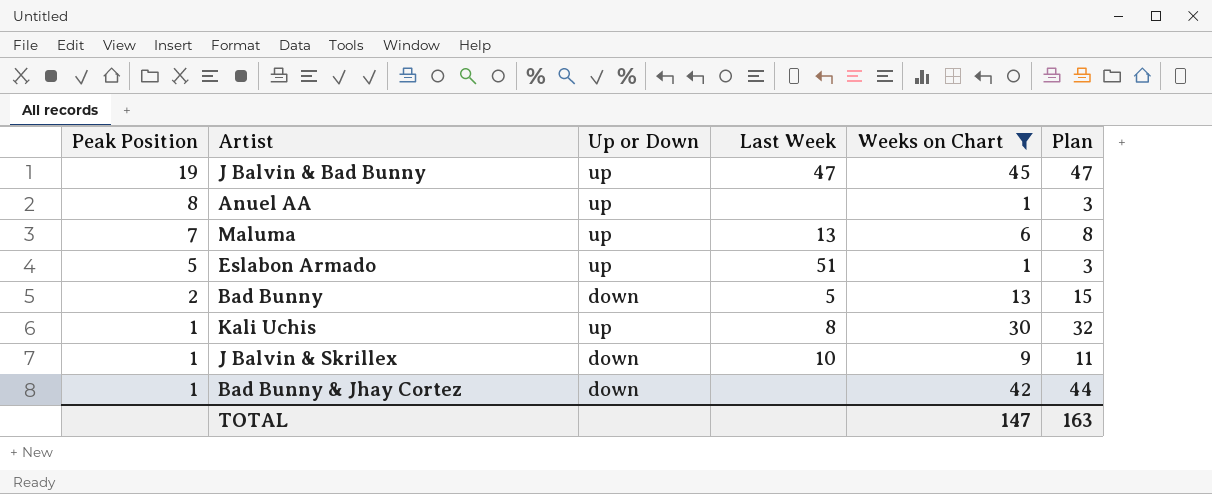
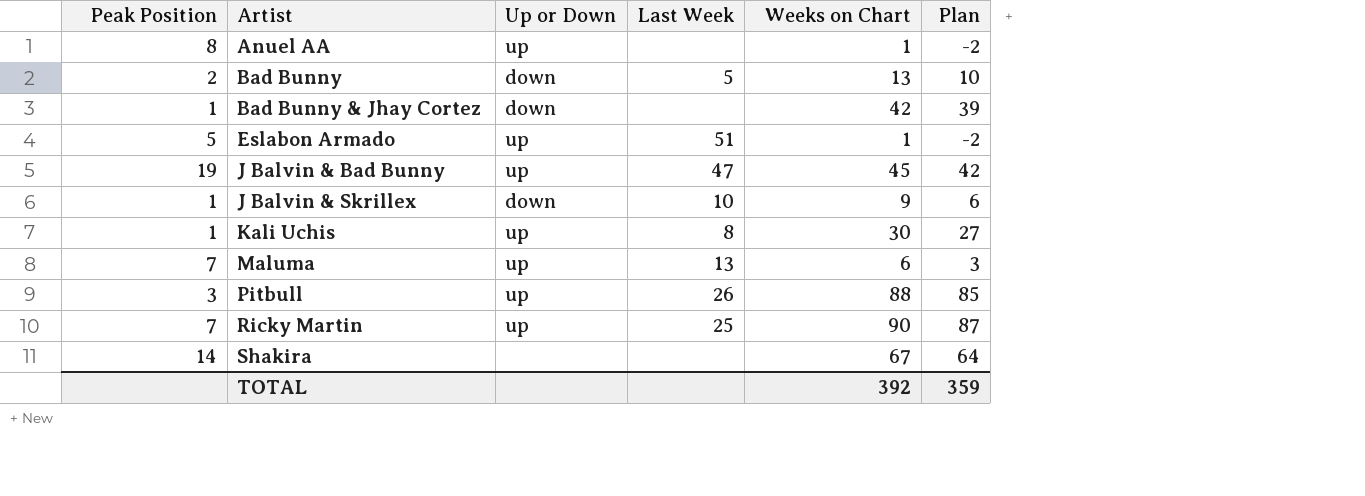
filter: Weeks on Chart <= 45 -> none
row order: Peak Position descending -> Artist ascending
column Plan | formula: [Weeks on Chart] + 2 -> [Weeks on Chart] - 3
TOTAL | Weeks on Chart: 147 -> 392
TOTAL | Plan: 163 -> 359

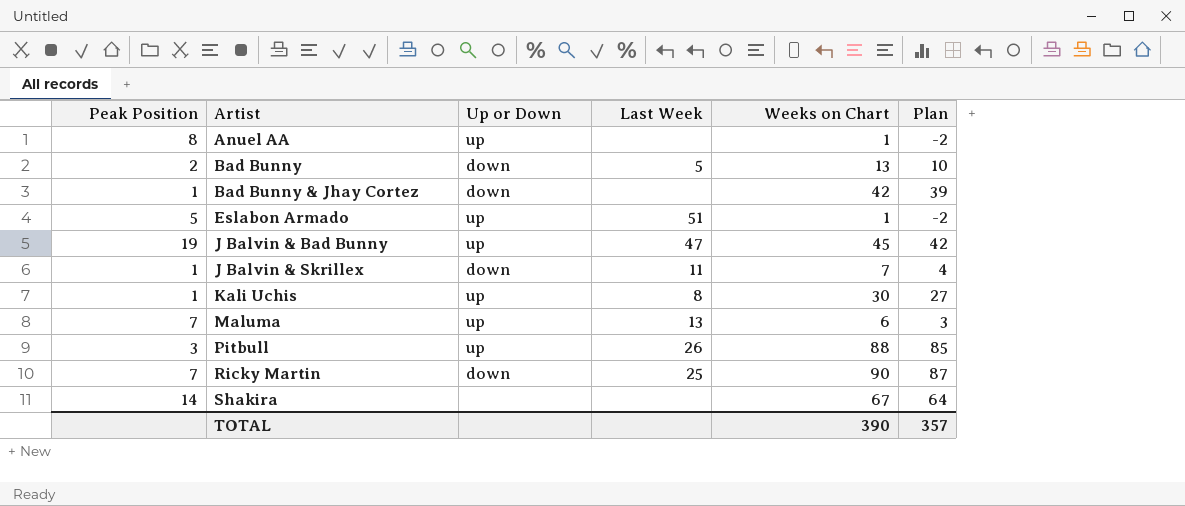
J Balvin & Skrillex | Last Week: 10 -> 11
J Balvin & Skrillex | Weeks on Chart: 9 -> 7
J Balvin & Skrillex | Plan: 6 -> 4
Ricky Martin | Up or Down: up -> down
TOTAL | Weeks on Chart: 392 -> 390
TOTAL | Plan: 359 -> 357

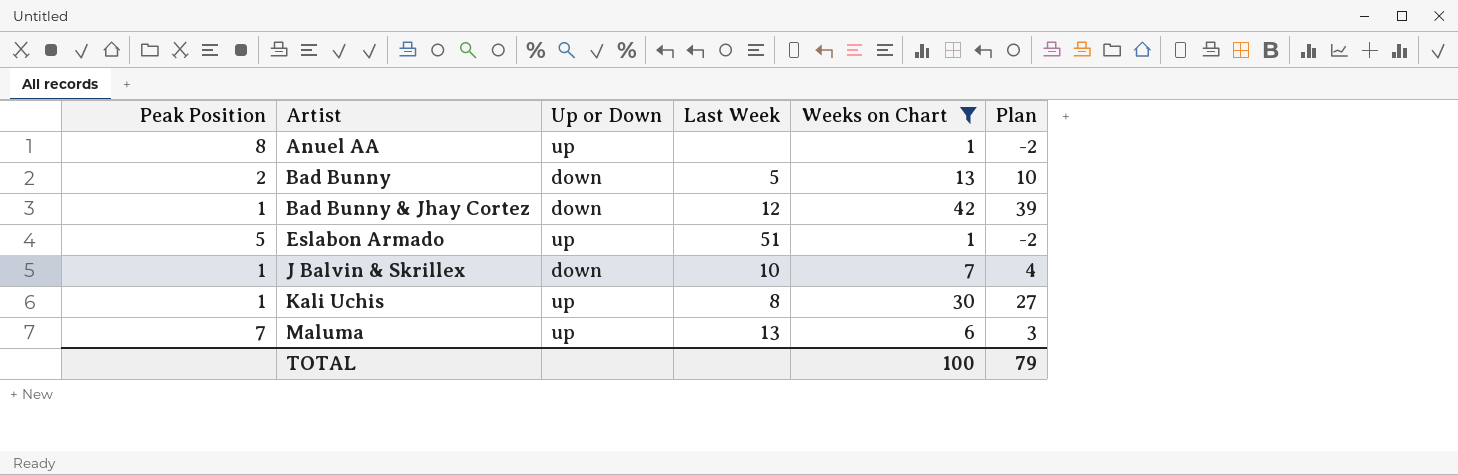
filter: none -> Weeks on Chart <= 42
Bad Bunny & Jhay Cortez | Last Week: none -> 12
J Balvin & Skrillex | Last Week: 11 -> 10
TOTAL | Weeks on Chart: 390 -> 100
TOTAL | Plan: 357 -> 79

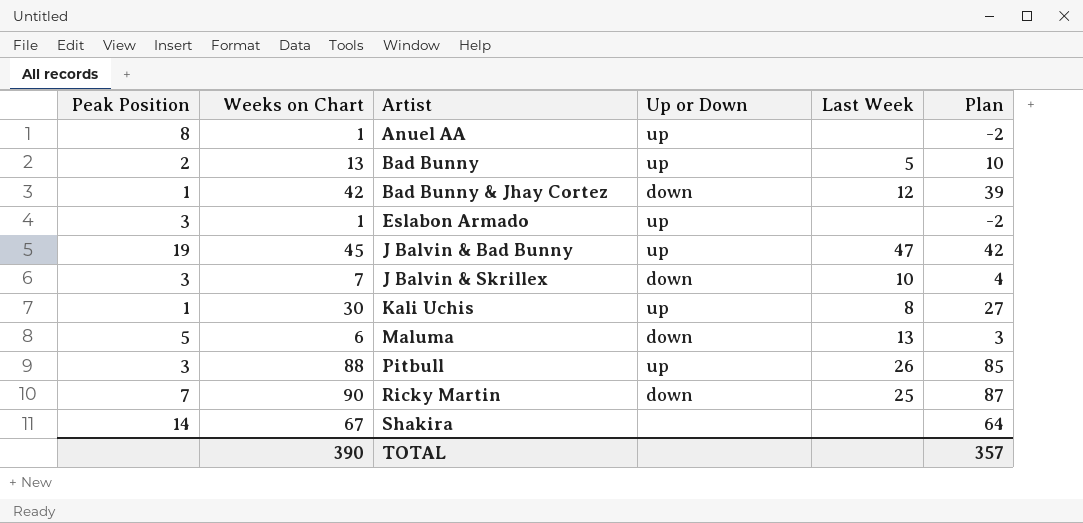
filter: Weeks on Chart <= 42 -> none
column Weeks on Chart | position: 5 -> 2
Bad Bunny | Up or Down: down -> up
Eslabon Armado | Peak Position: 5 -> 3
Eslabon Armado | Last Week: 51 -> none
J Balvin & Skrillex | Peak Position: 1 -> 3
Maluma | Peak Position: 7 -> 5
Maluma | Up or Down: up -> down
TOTAL | Weeks on Chart: 100 -> 390
TOTAL | Plan: 79 -> 357

